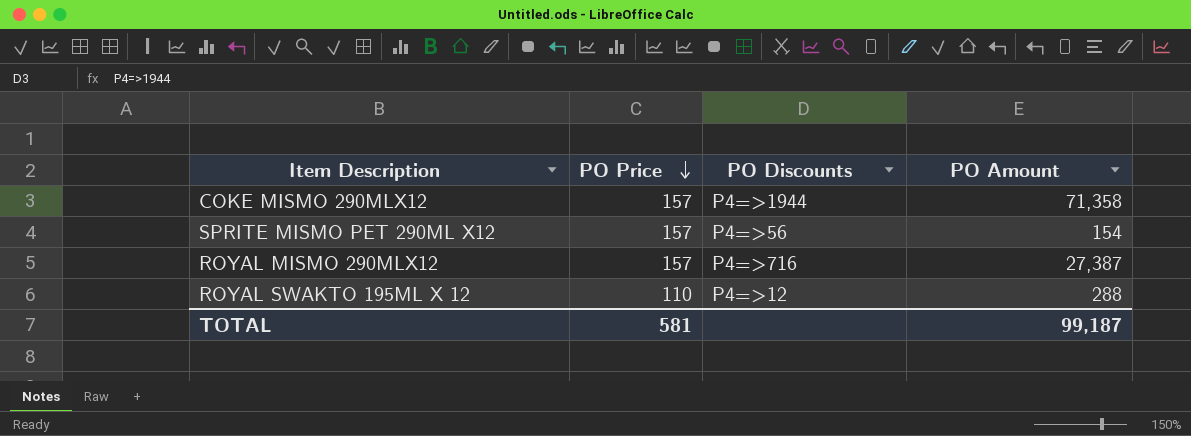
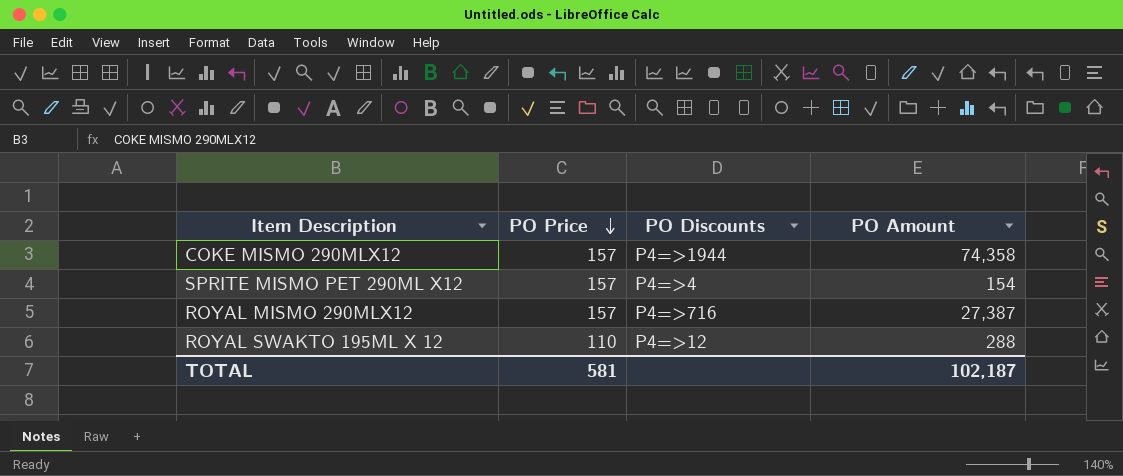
COKE MISMO 290MLX12 | PO Amount: 71,358 -> 74,358
SPRITE MISMO PET 290ML X12 | PO Discounts: P4=>56 -> P4=>4
TOTAL | PO Amount: 99,187 -> 102,187

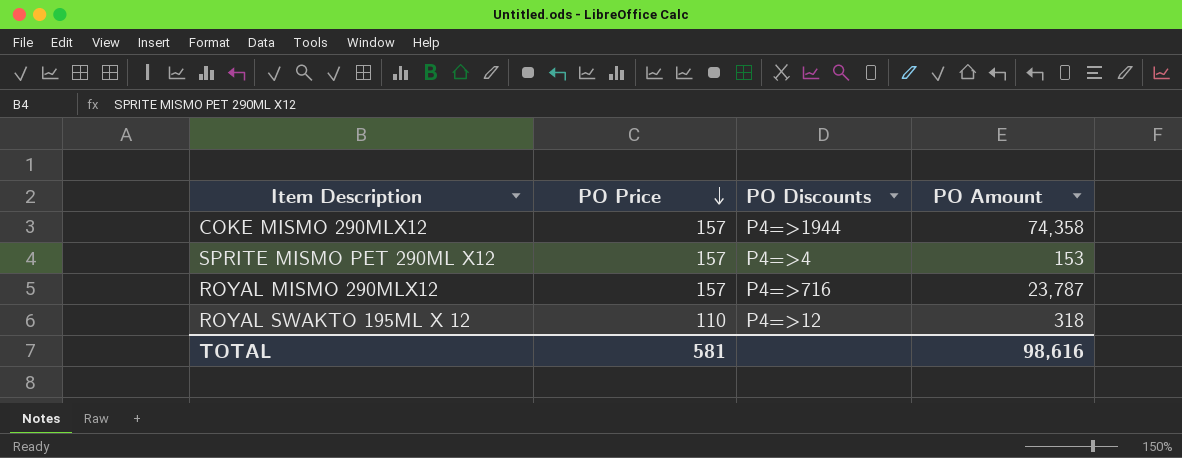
SPRITE MISMO PET 290ML X12 | PO Amount: 154 -> 153
ROYAL MISMO 290MLX12 | PO Amount: 27,387 -> 23,787
ROYAL SWAKTO 195ML X 12 | PO Amount: 288 -> 318
TOTAL | PO Amount: 102,187 -> 98,616

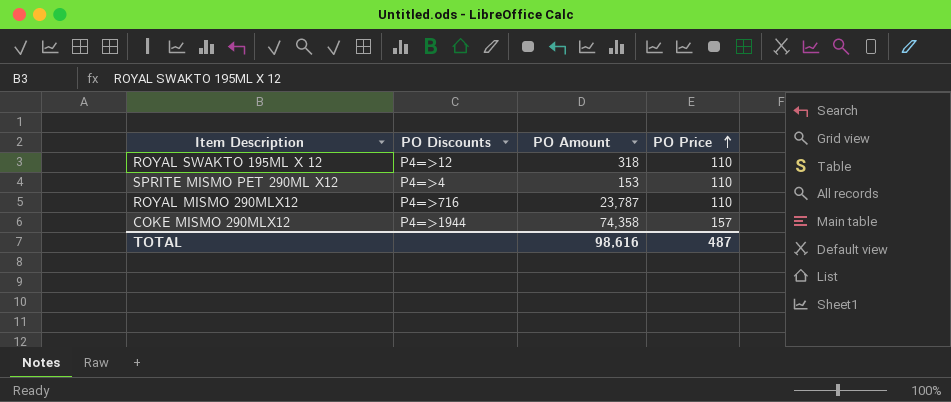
row order: PO Price descending -> PO Price ascending
column PO Price | position: 2 -> 4
SPRITE MISMO PET 290ML X12 | PO Price: 157 -> 110
ROYAL MISMO 290MLX12 | PO Price: 157 -> 110
TOTAL | PO Price: 581 -> 487

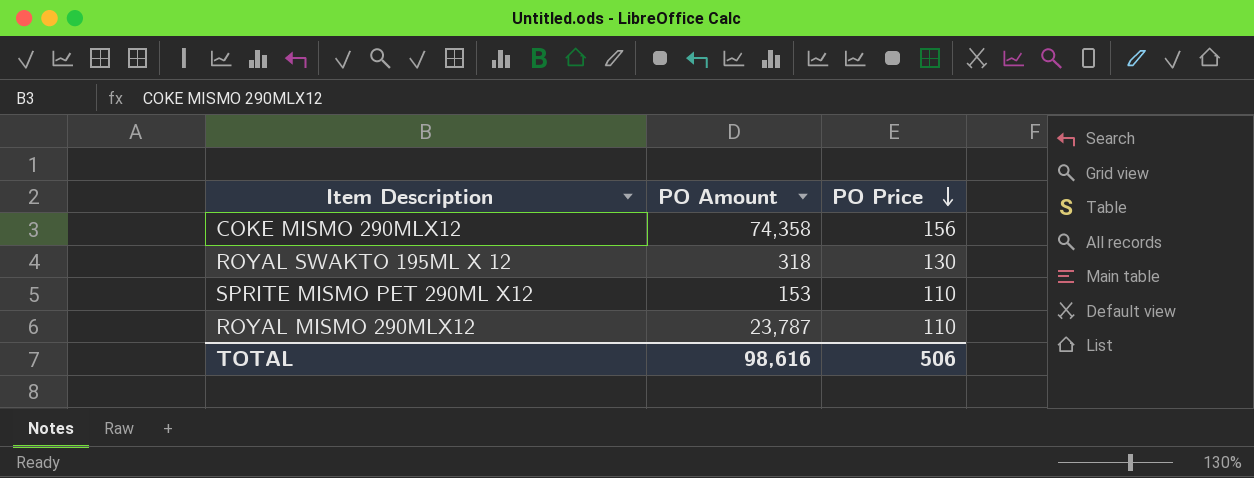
row order: PO Price ascending -> PO Price descending
column PO Discounts | position: 2 -> none
COKE MISMO 290MLX12 | PO Price: 157 -> 156
ROYAL SWAKTO 195ML X 12 | PO Price: 110 -> 130
TOTAL | PO Price: 487 -> 506

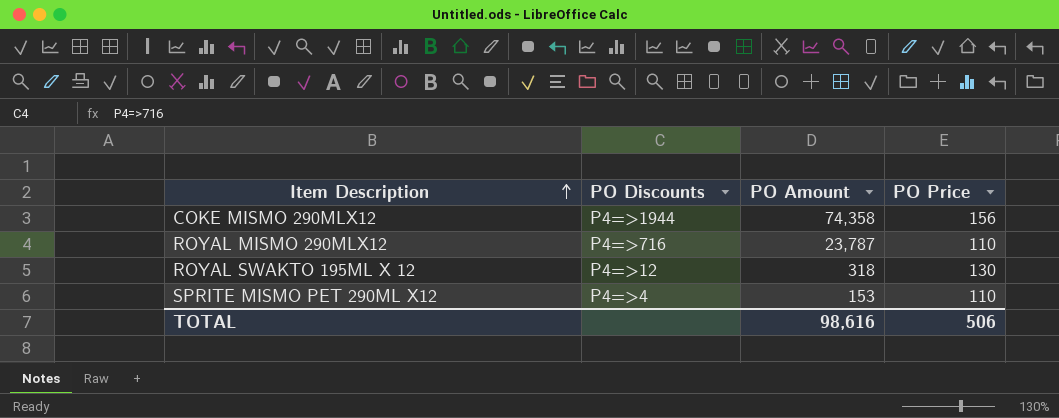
row order: PO Price descending -> Item Description ascending
column PO Discounts | position: none -> 2

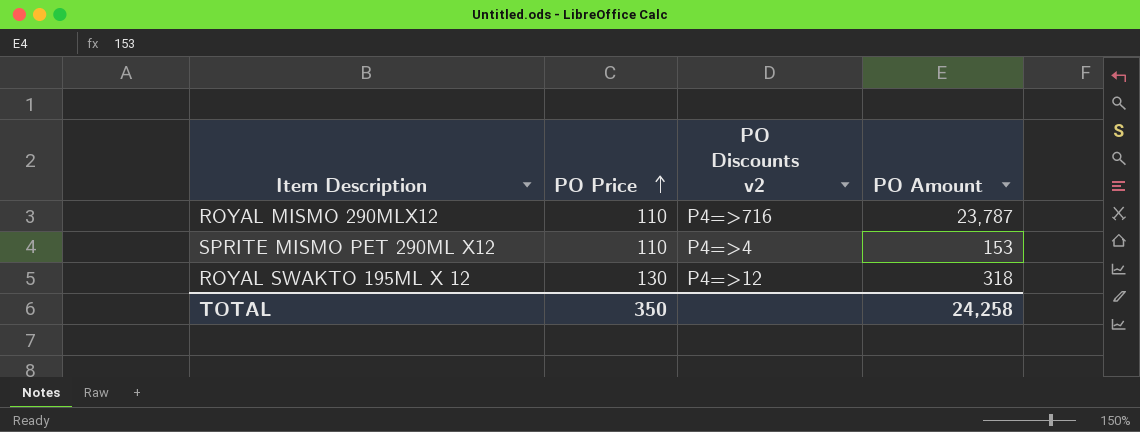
row order: Item Description ascending -> PO Price ascending
column PO Price | position: 4 -> 2
column name: PO Discounts -> PO Discounts v2
row COKE MISMO 290MLX12: P4=>1944 | 74,358 | 156 -> none
TOTAL | PO Price: 506 -> 350
TOTAL | PO Amount: 98,616 -> 24,258

